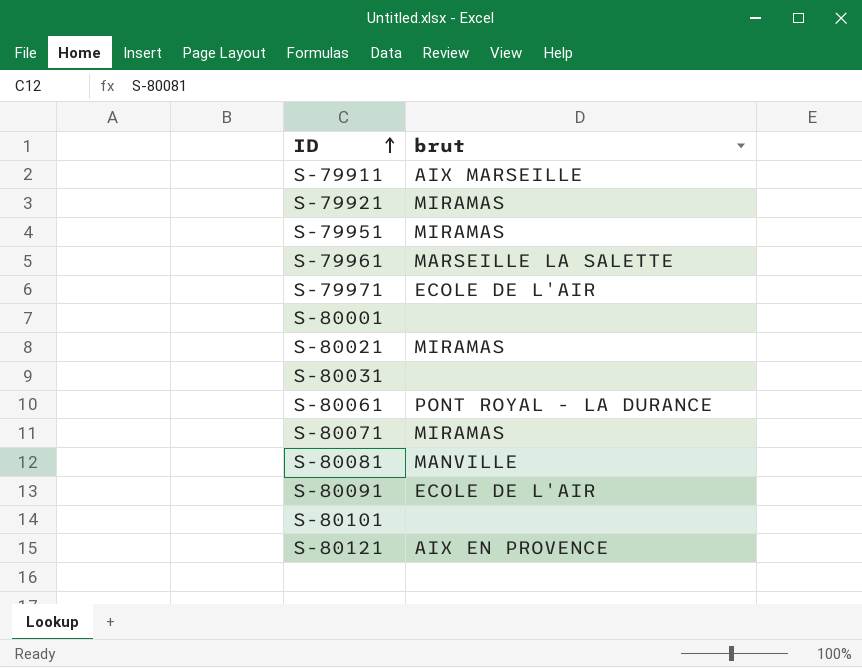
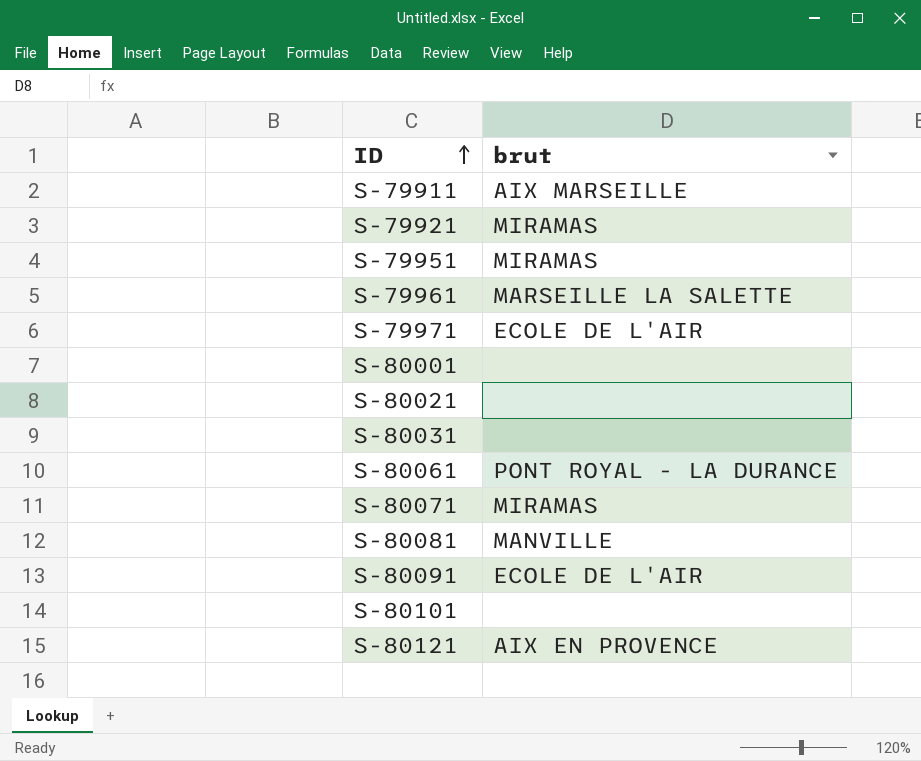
S-80021 | brut: MIRAMAS -> none

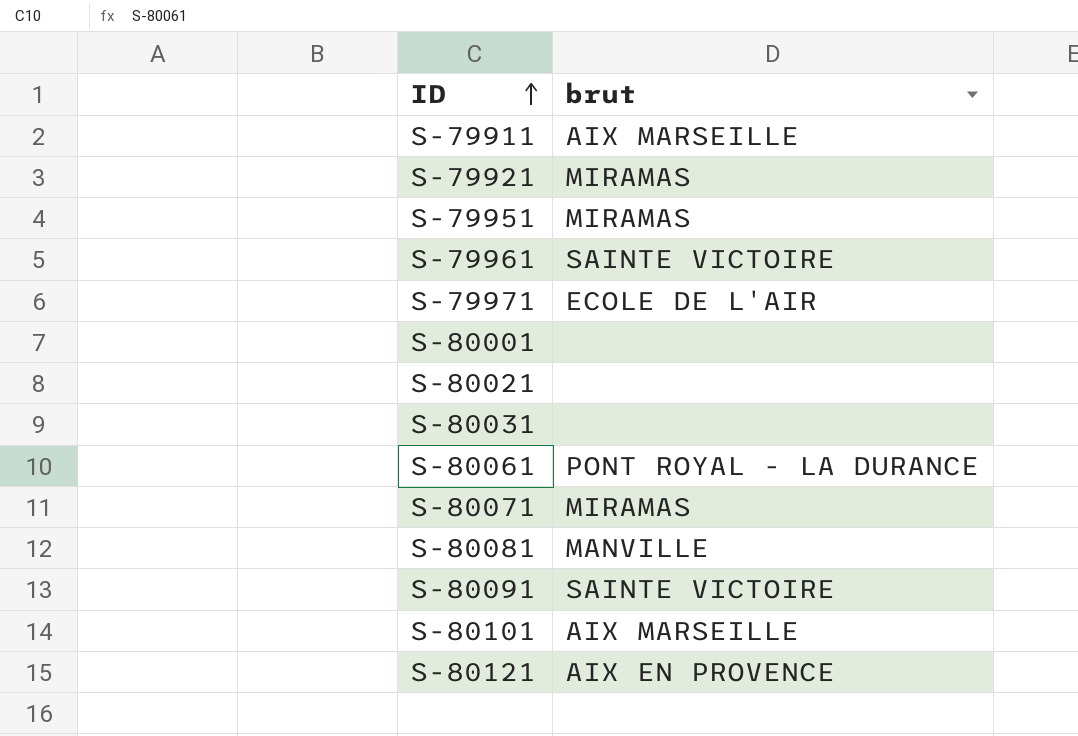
S-79961 | brut: MARSEILLE LA SALETTE -> SAINTE VICTOIRE
S-80091 | brut: ECOLE DE L'AIR -> SAINTE VICTOIRE
S-80101 | brut: none -> AIX MARSEILLE

